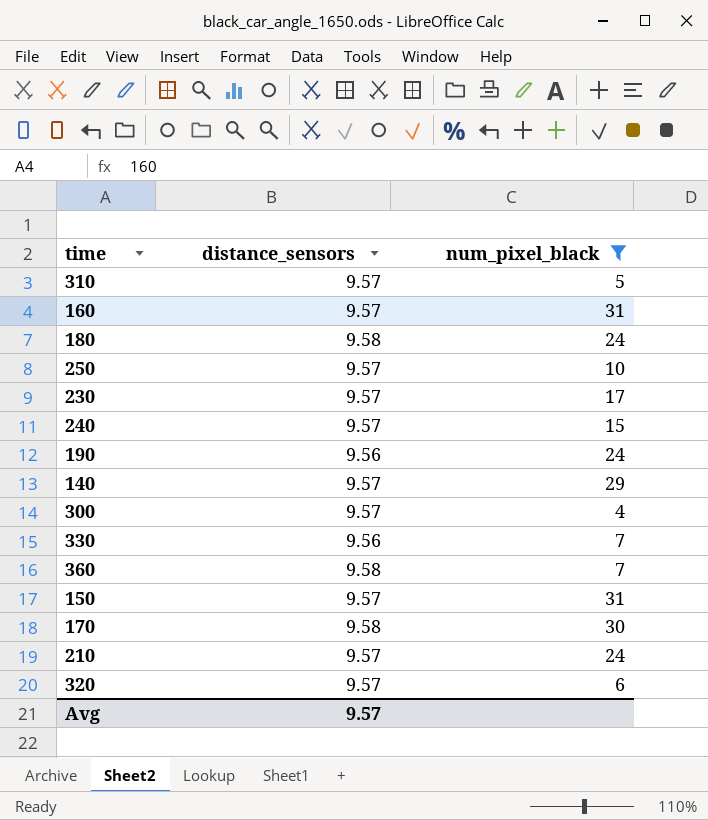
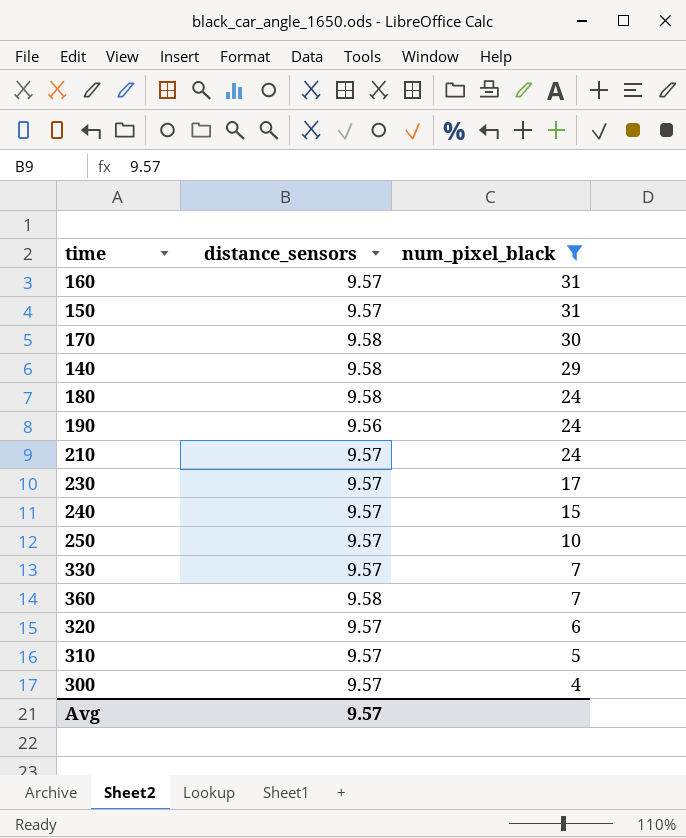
row order: none -> num_pixel_black descending
140 | distance_sensors: 9.57 -> 9.58
330 | distance_sensors: 9.56 -> 9.57

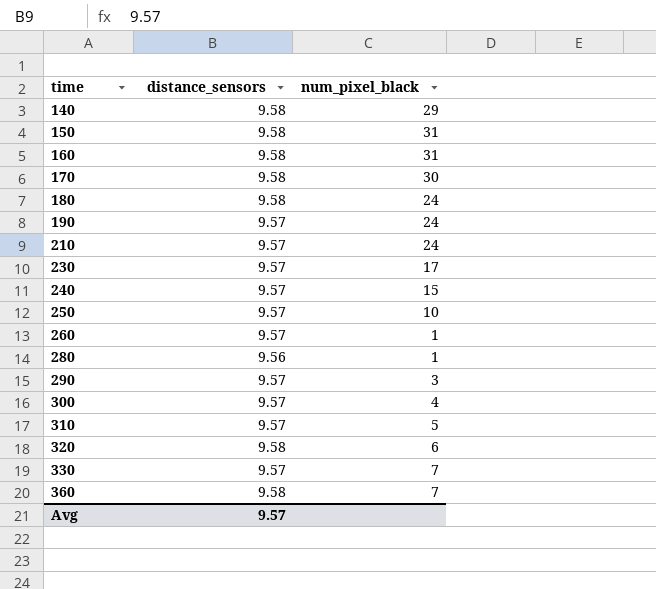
filter: num_pixel_black >= 4 -> none
row order: num_pixel_black descending -> time ascending
150 | distance_sensors: 9.57 -> 9.58
160 | distance_sensors: 9.57 -> 9.58
190 | distance_sensors: 9.56 -> 9.57
320 | distance_sensors: 9.57 -> 9.58

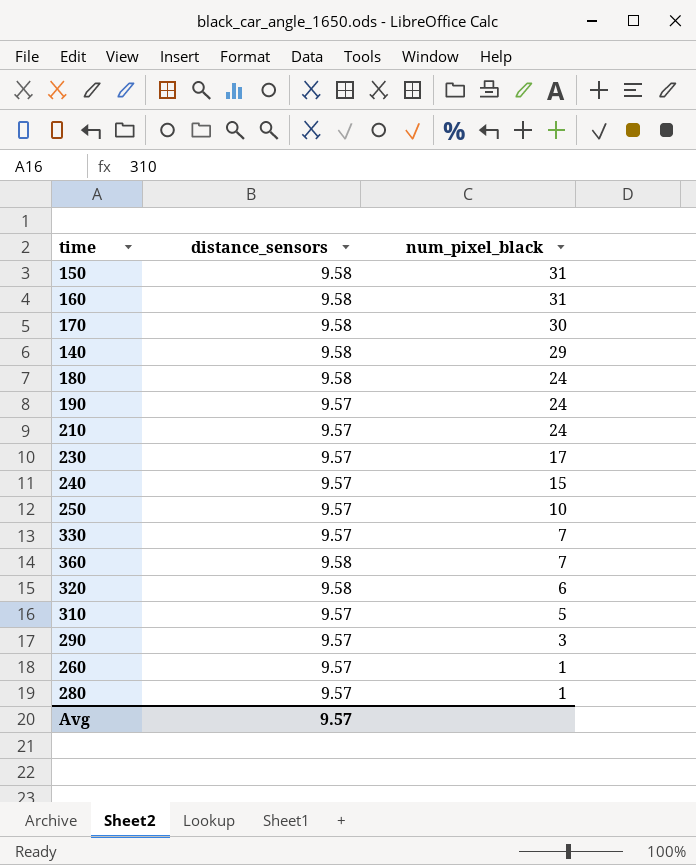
row order: time ascending -> num_pixel_black descending
row 300: 9.57 | 4 -> none
280 | distance_sensors: 9.56 -> 9.57

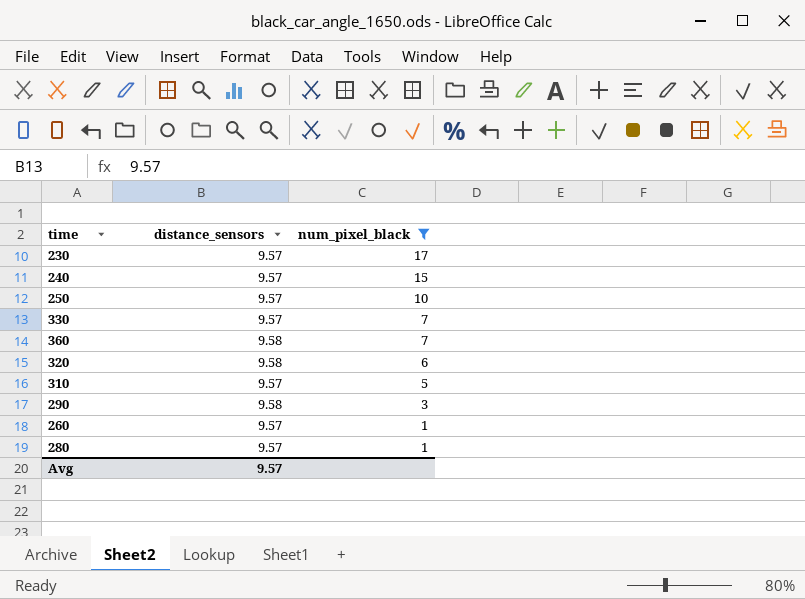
filter: none -> num_pixel_black <= 17
290 | distance_sensors: 9.57 -> 9.58

